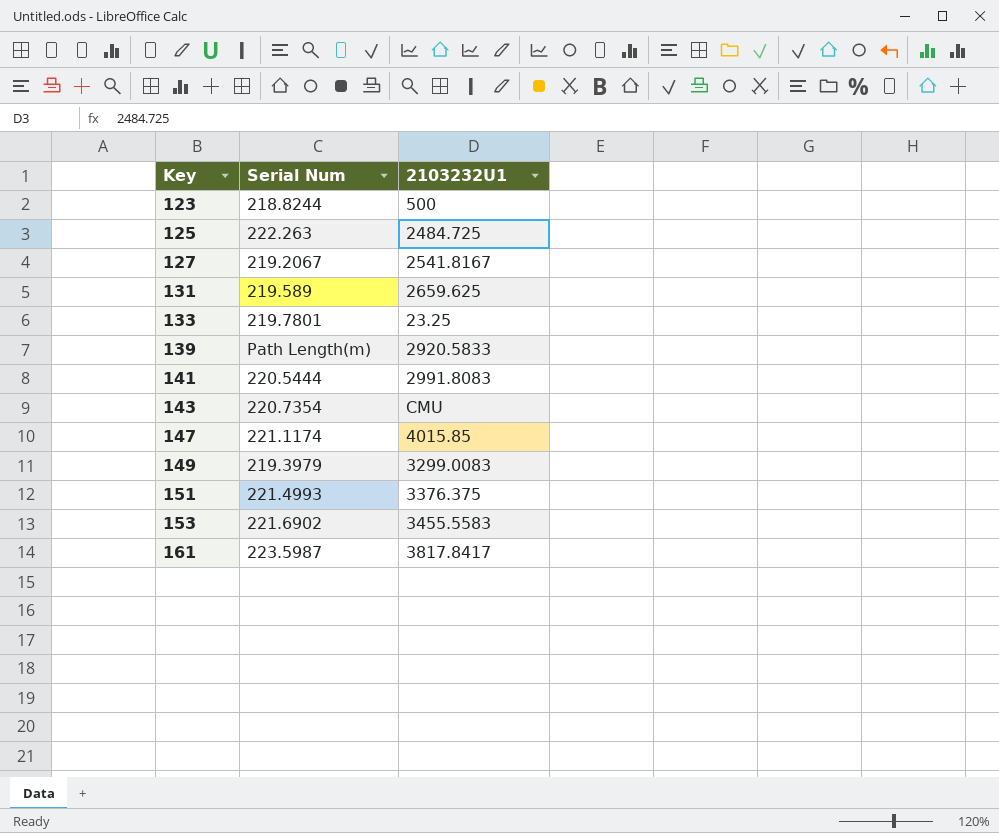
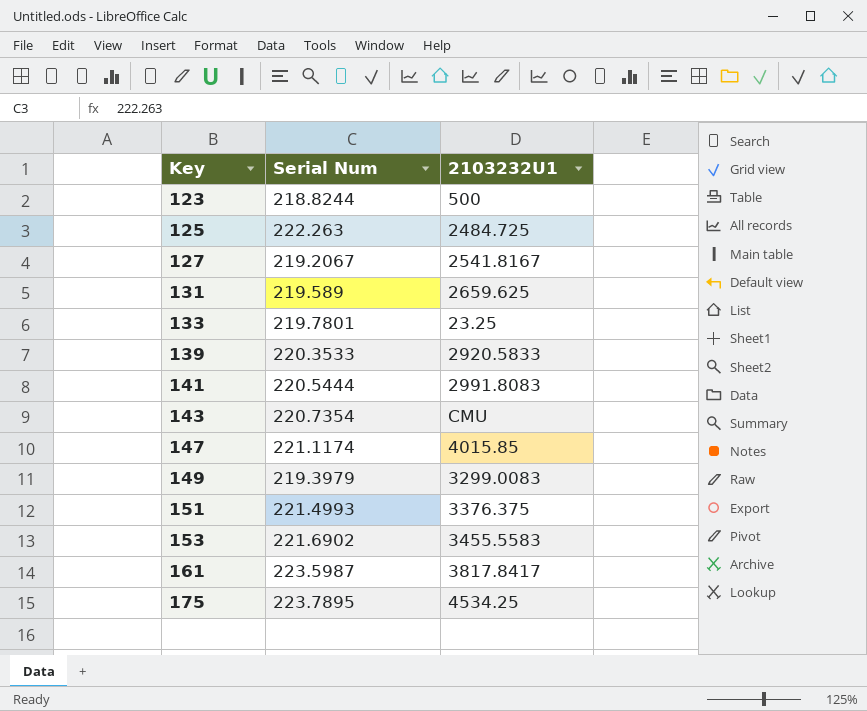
139 | Serial Num: Path Length(m) -> 220.3533
row 175: none -> 223.7895 | 4534.25

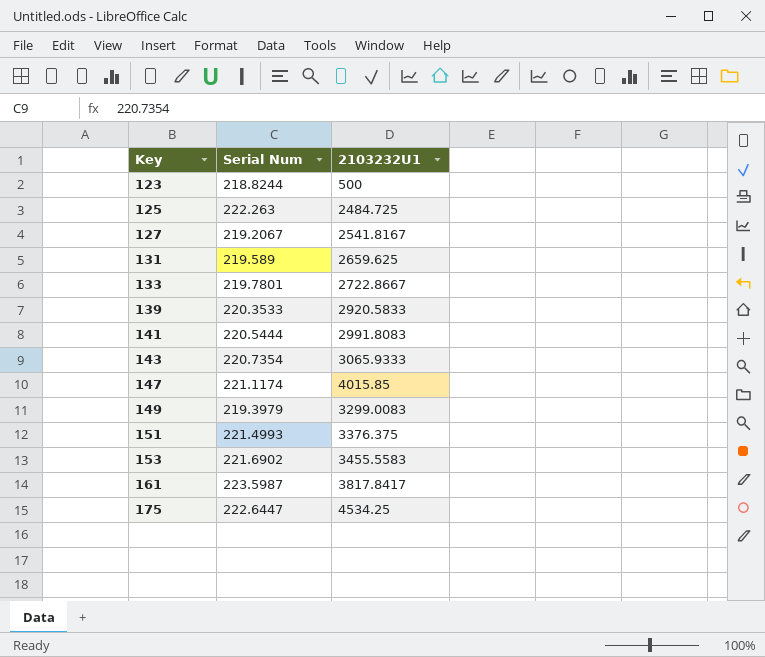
133 | 2103232U1: 23.25 -> 2722.8667
143 | 2103232U1: CMU -> 3065.9333
175 | Serial Num: 223.7895 -> 222.6447

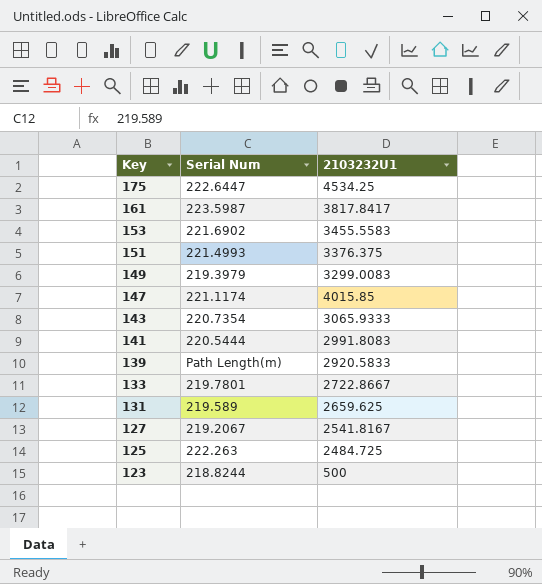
row order: Key ascending -> Key descending
139 | Serial Num: 220.3533 -> Path Length(m)

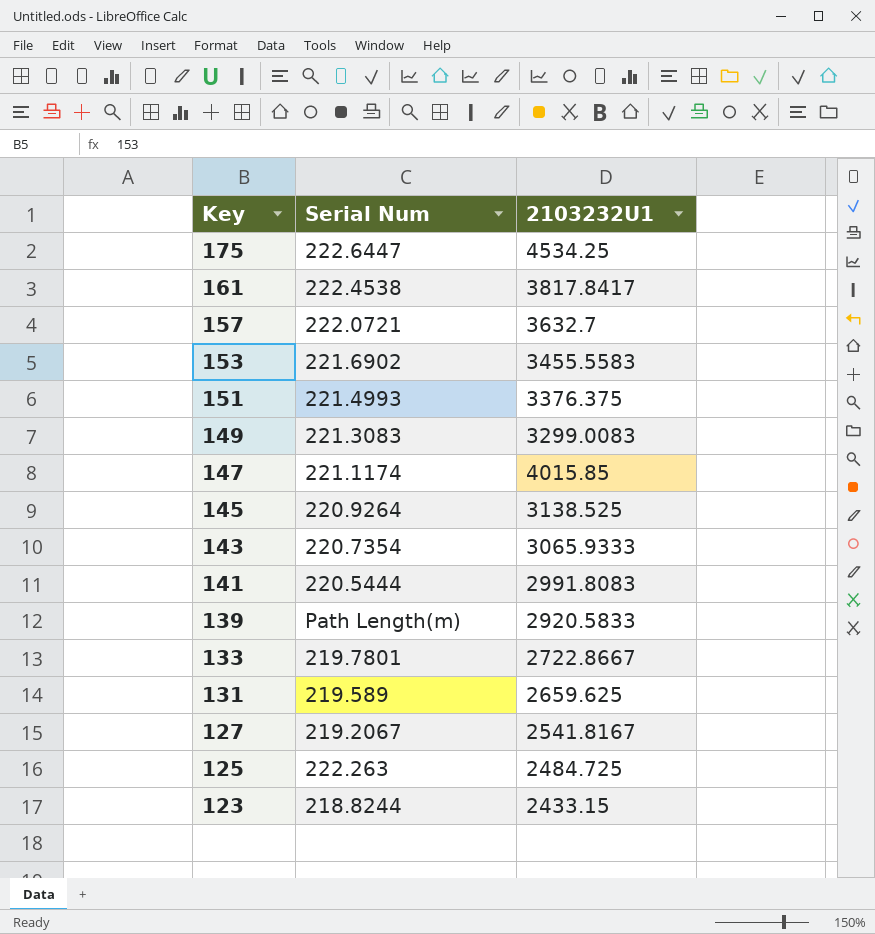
161 | Serial Num: 223.5987 -> 222.4538
row 157: none -> 222.0721 | 3632.7
149 | Serial Num: 219.3979 -> 221.3083
row 145: none -> 220.9264 | 3138.525
123 | 2103232U1: 500 -> 2433.15

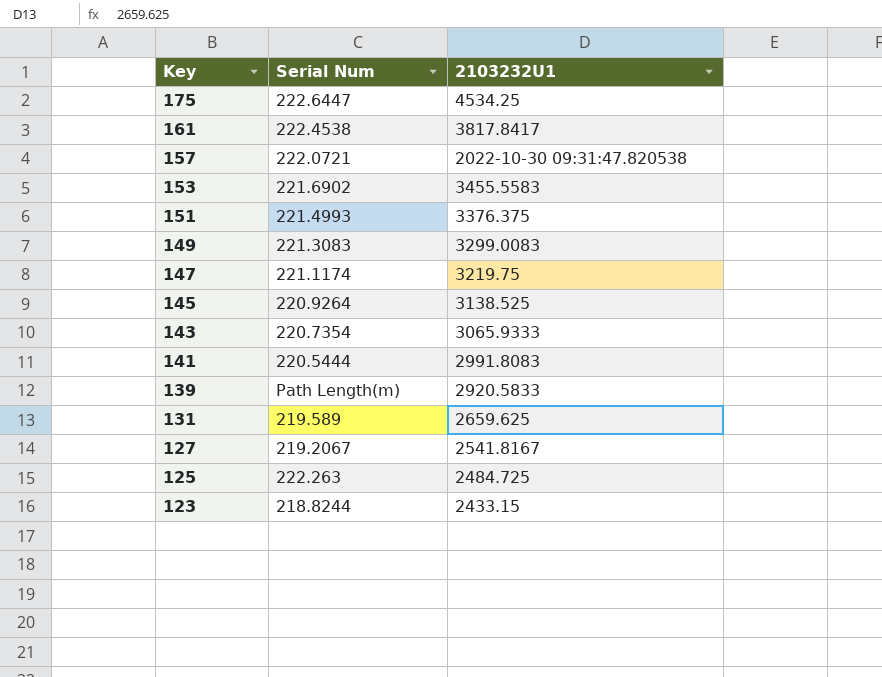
row 133: 219.7801 | 2722.8667 -> none
157 | 2103232U1: 3632.7 -> 2022-10-30 09:31:47.820538
147 | 2103232U1: 4015.85 -> 3219.75

